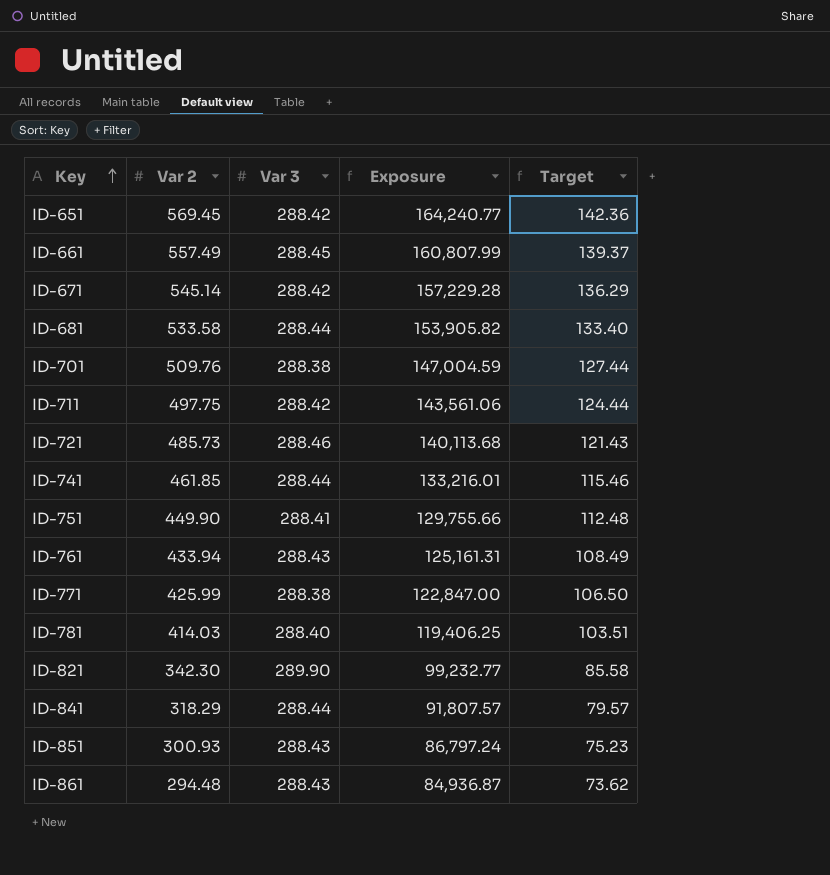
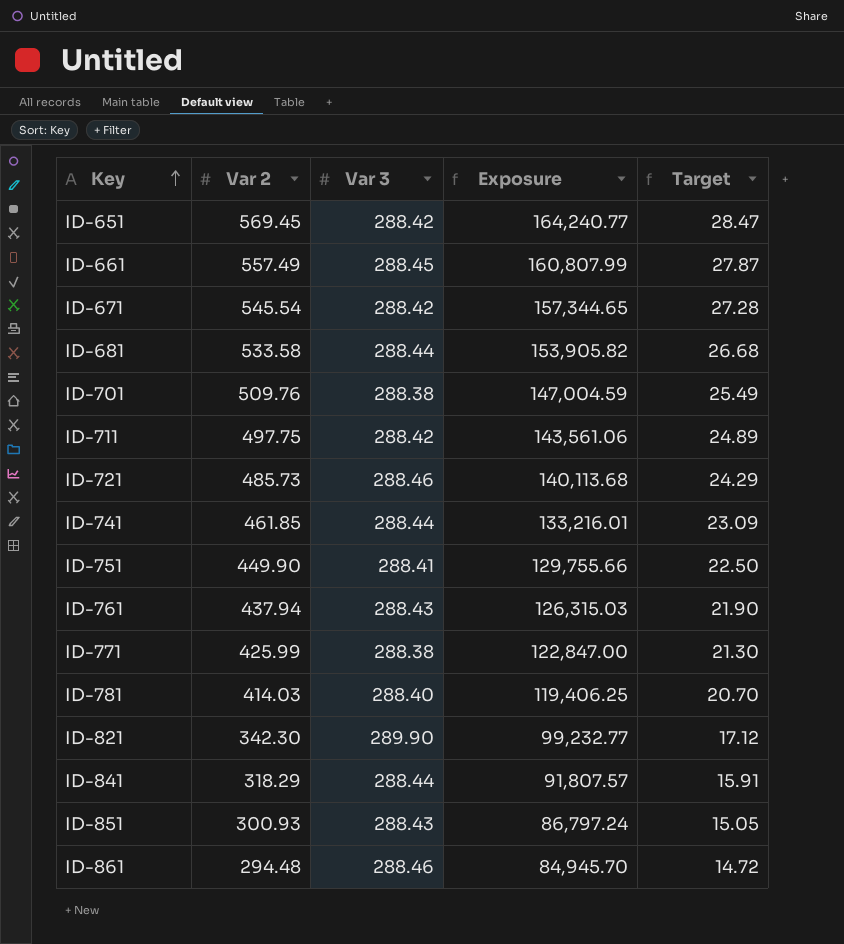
column Target | formula: [Var 2] * 0.25 -> [Var 2] * 0.05
ID-671 | Var 2: 545.14 -> 545.54
ID-671 | Exposure: 157,229.28 -> 157,344.65
ID-761 | Var 2: 433.94 -> 437.94
ID-761 | Exposure: 125,161.31 -> 126,315.03
ID-861 | Var 3: 288.43 -> 288.46
ID-861 | Exposure: 84,936.87 -> 84,945.70

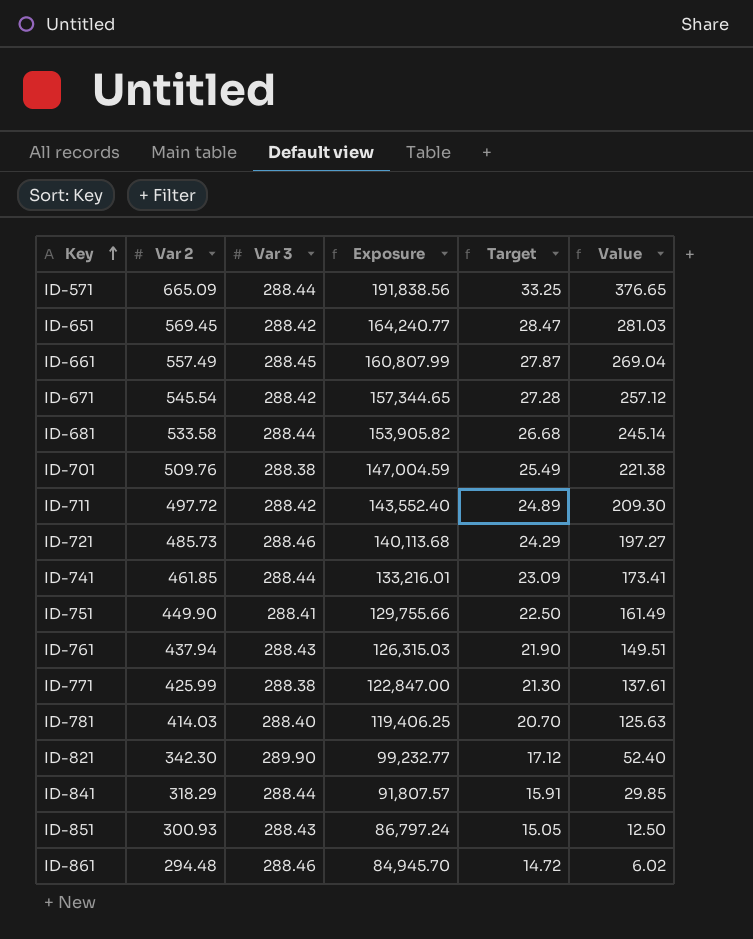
column Value | formula: none -> [Var 2] - [Var 3]
row ID-571: none -> 665.09 | 288.44 | 191,838.56 | 33.25 | 376.65
ID-711 | Var 2: 497.75 -> 497.72
ID-711 | Exposure: 143,561.06 -> 143,552.40

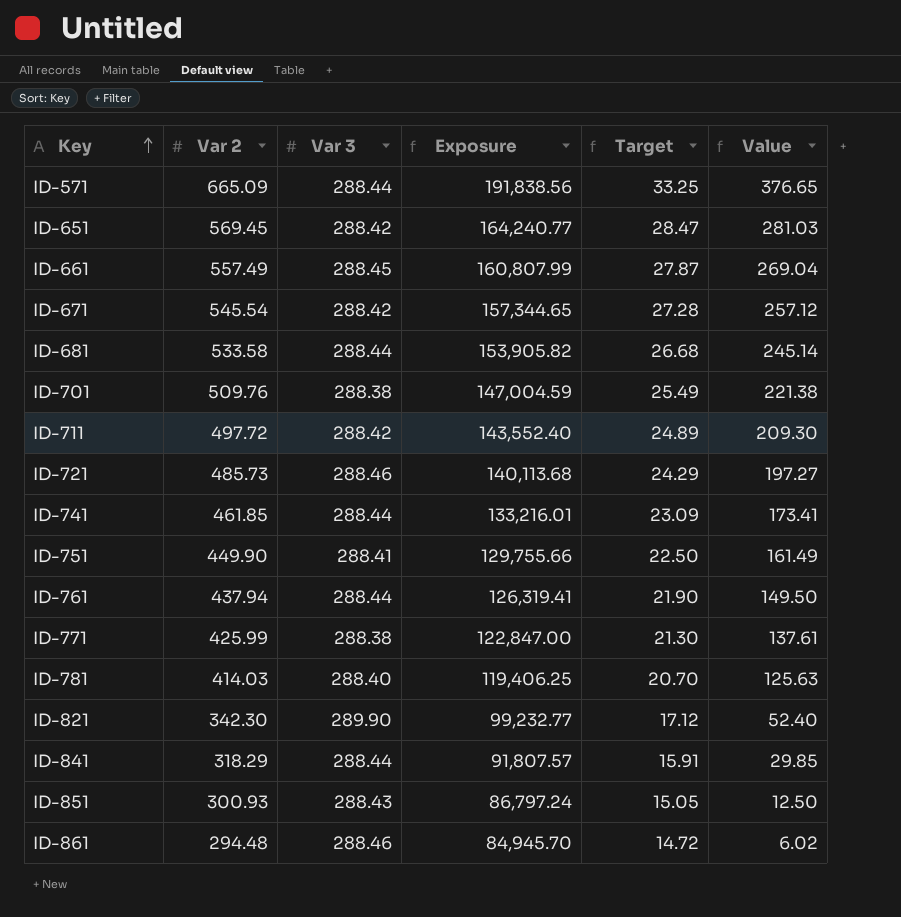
ID-761 | Var 3: 288.43 -> 288.44
ID-761 | Exposure: 126,315.03 -> 126,319.41
ID-761 | Value: 149.51 -> 149.50

